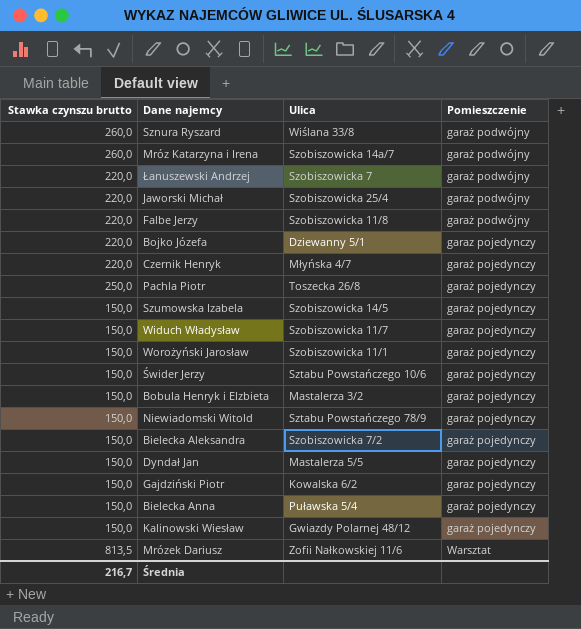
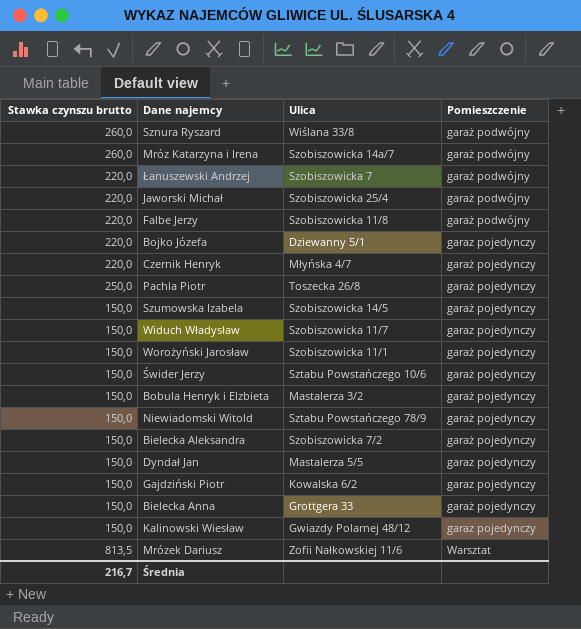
Bielecka Anna | Ulica: Puławska 5/4 -> Grottgera 33
Kalinowski Wiesław | Pomieszczenie: garaż pojedynczy -> garaz pojedynczy

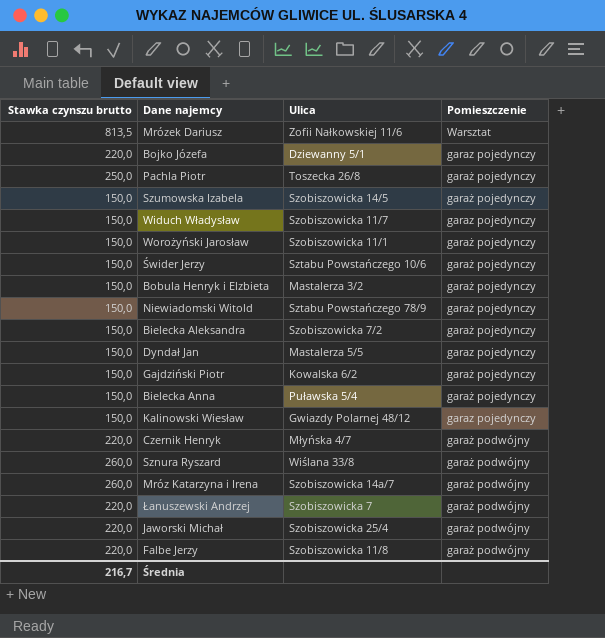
row order: Pomieszczenie ascending -> Pomieszczenie descending
Gajdziński Piotr | Pomieszczenie: garaz pojedynczy -> garaż pojedynczy
Bielecka Anna | Ulica: Grottgera 33 -> Puławska 5/4
Czernik Henryk | Pomieszczenie: garaż pojedynczy -> garaż podwójny

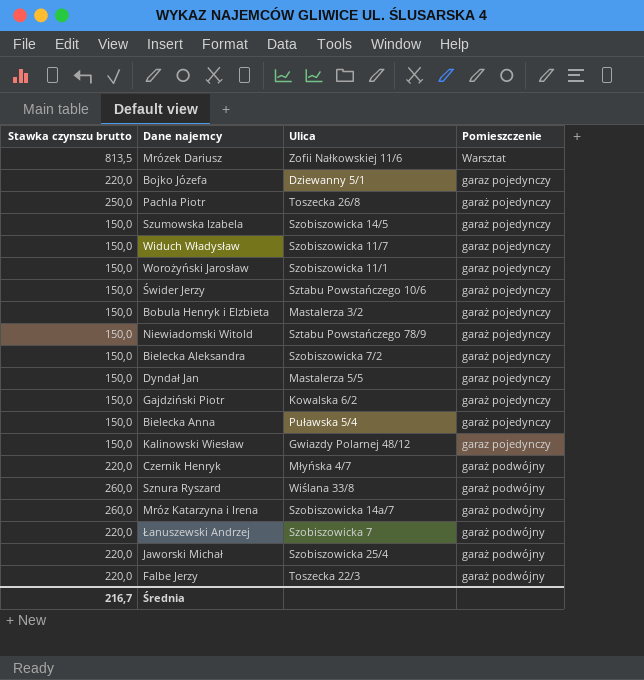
Worożyński Jarosław | Pomieszczenie: garaż pojedynczy -> garaz pojedynczy
Falbe Jerzy | Ulica: Szobiszowicka 11/8 -> Toszecka 22/3

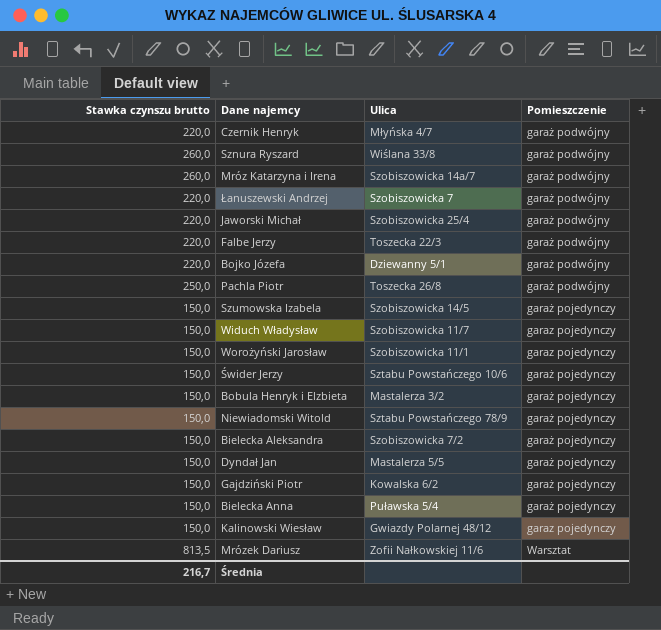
row order: Pomieszczenie descending -> Pomieszczenie ascending
Bojko Józefa | Pomieszczenie: garaz pojedynczy -> garaż podwójny
Pachla Piotr | Pomieszczenie: garaż pojedynczy -> garaż podwójny
Dyndał Jan | Pomieszczenie: garaz pojedynczy -> garaż pojedynczy

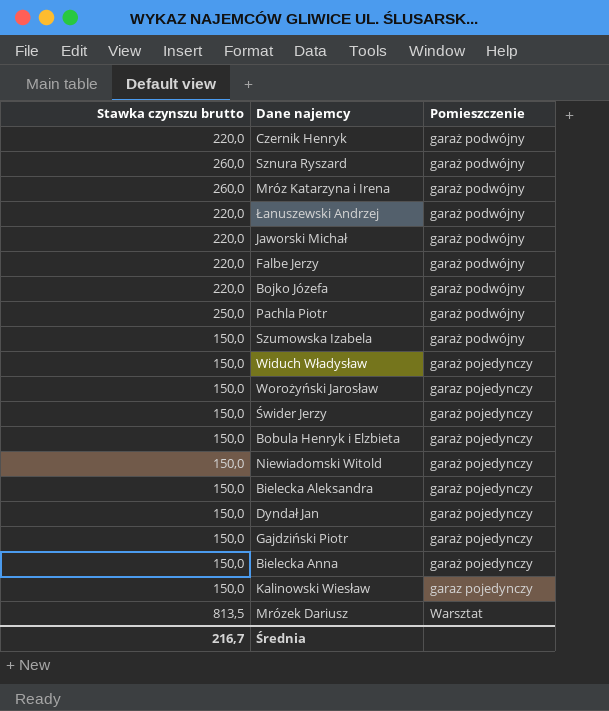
column Ulica | position: 3 -> none
Szumowska Izabela | Pomieszczenie: garaż pojedynczy -> garaż podwójny
Widuch Władysław | Pomieszczenie: garaz pojedynczy -> garaż pojedynczy

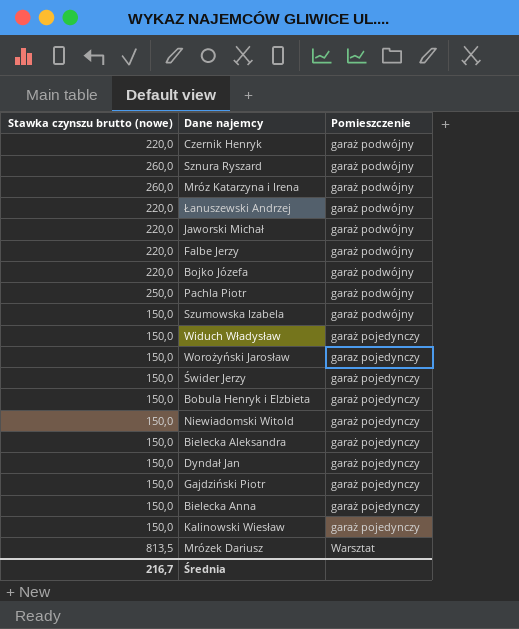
column name: Stawka czynszu brutto -> Stawka czynszu brutto (nowe)
Kalinowski Wiesław | Pomieszczenie: garaz pojedynczy -> garaż pojedynczy

